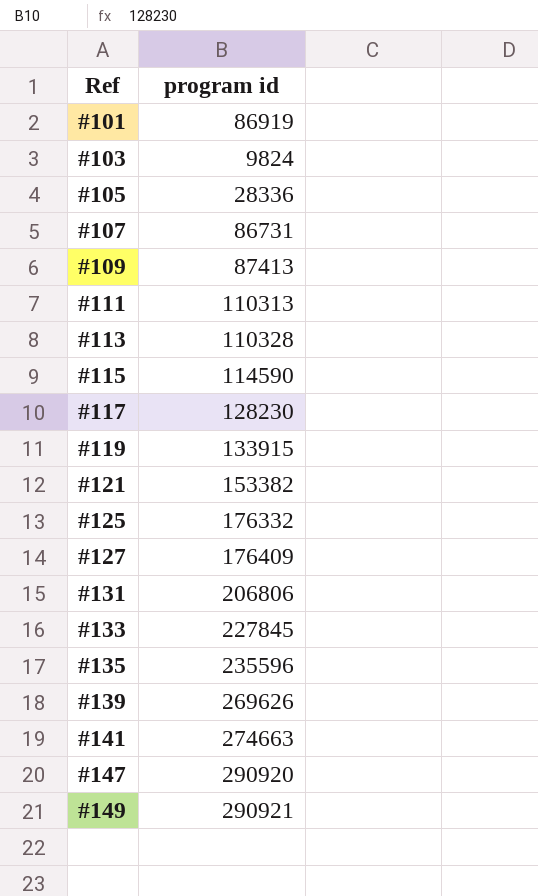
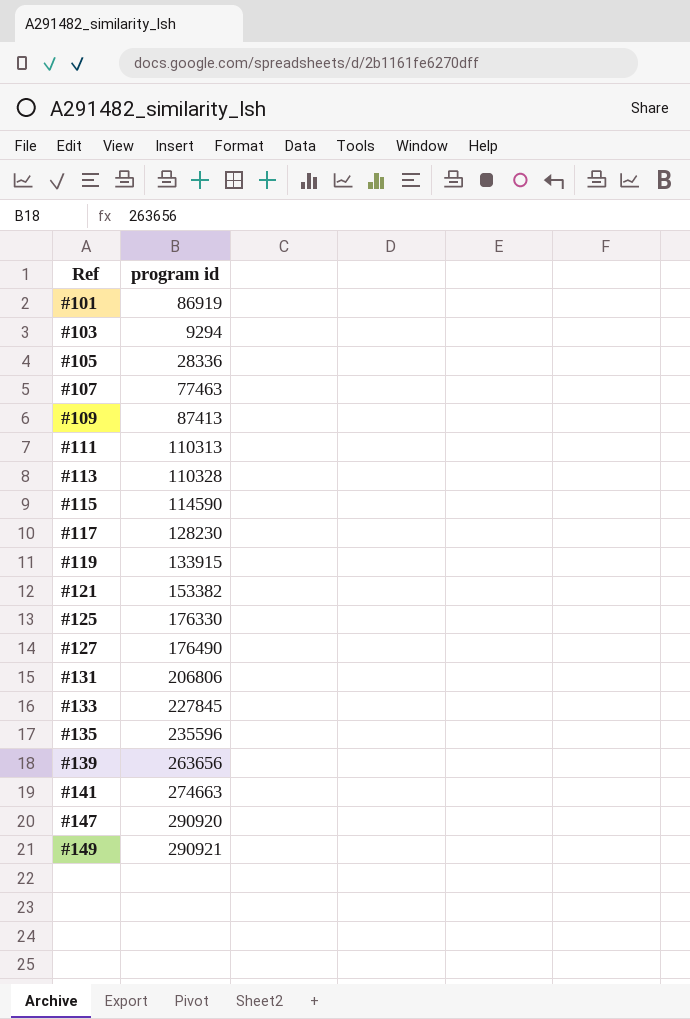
#103 | program id: 9824 -> 9294
#107 | program id: 86731 -> 77463
#125 | program id: 176332 -> 176330
#127 | program id: 176409 -> 176490
#139 | program id: 269626 -> 263656

